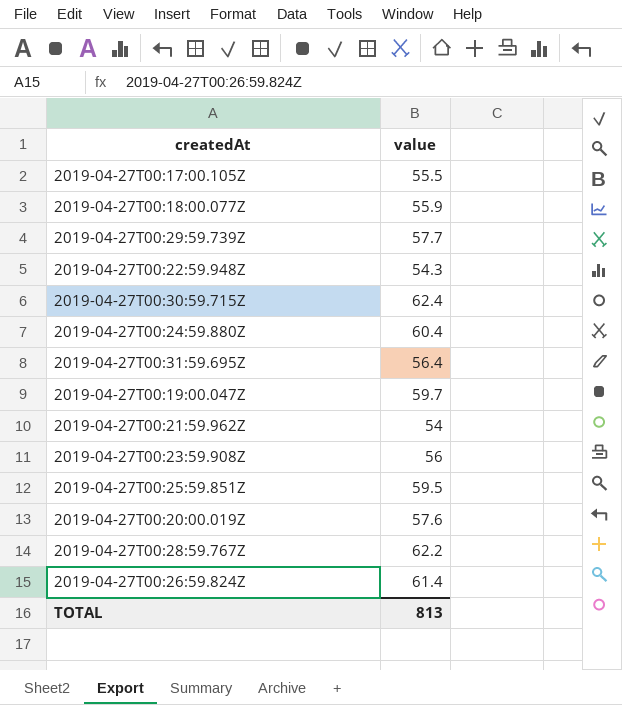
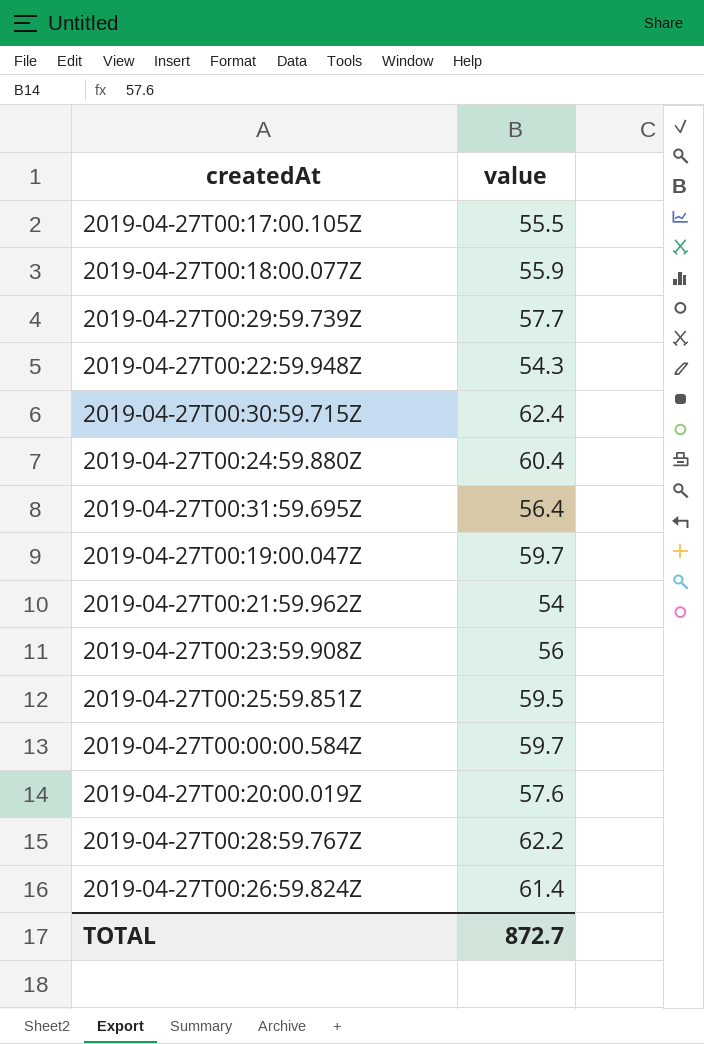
row 2019-04-27T00:00:00.584Z: none -> 59.7
TOTAL | value: 813 -> 872.7

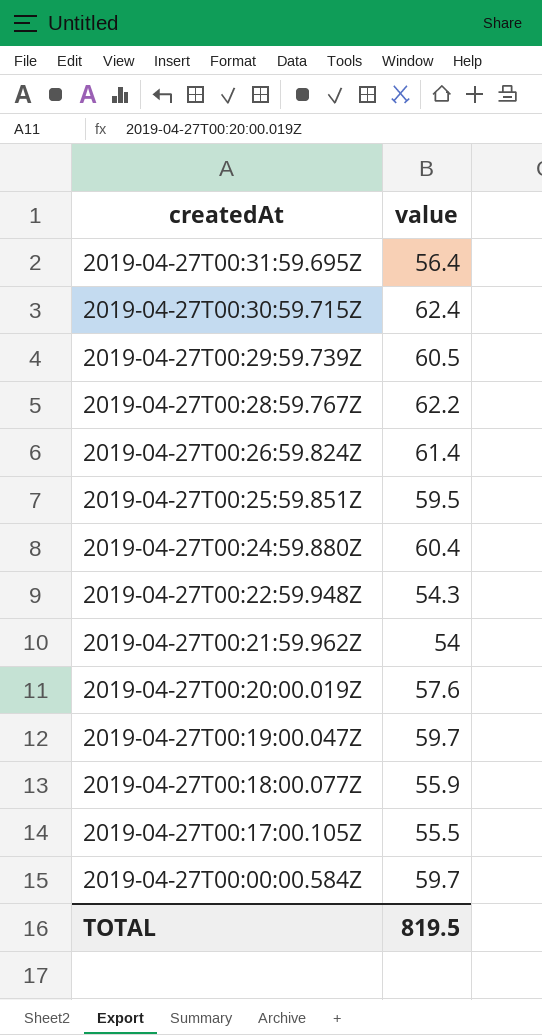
row order: none -> createdAt descending
row 2019-04-27T00:23:59.908Z: 56 -> none
2019-04-27T00:29:59.739Z | value: 57.7 -> 60.5
TOTAL | value: 872.7 -> 819.5

